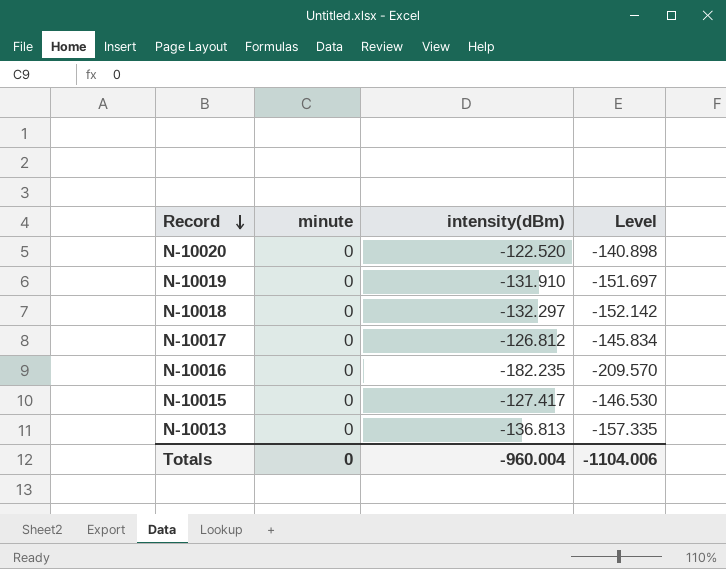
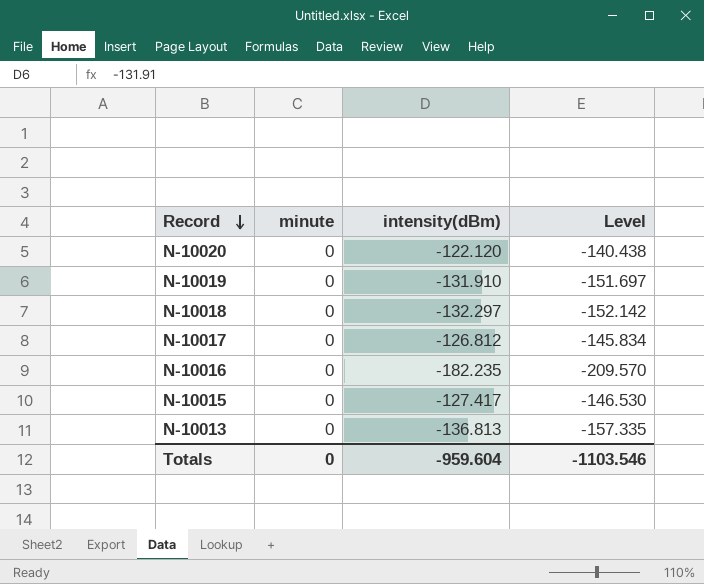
N-10020 | intensity(dBm): -122.520 -> -122.120
N-10020 | Level: -140.898 -> -140.438
Totals | intensity(dBm): -960.004 -> -959.604
Totals | Level: -1104.006 -> -1103.546

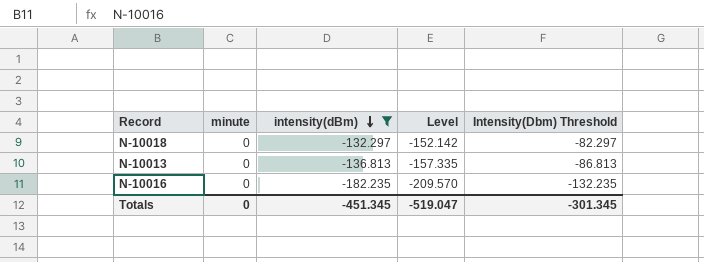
filter: none -> intensity(dBm) <= -132.297
row order: Record descending -> intensity(dBm) descending
column Intensity(Dbm) Threshold | formula: none -> [intensity(dBm)] + 50
Totals | intensity(dBm): -959.604 -> -451.345
Totals | Level: -1103.546 -> -519.047

